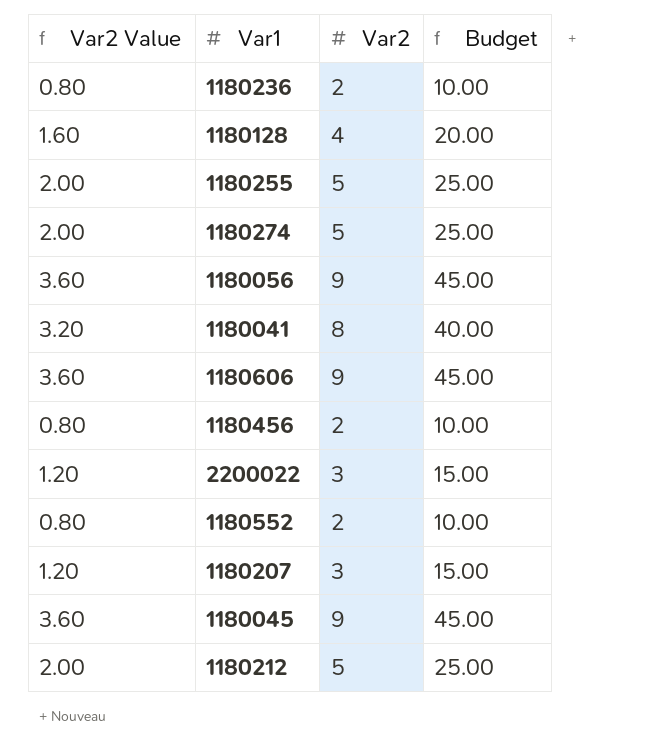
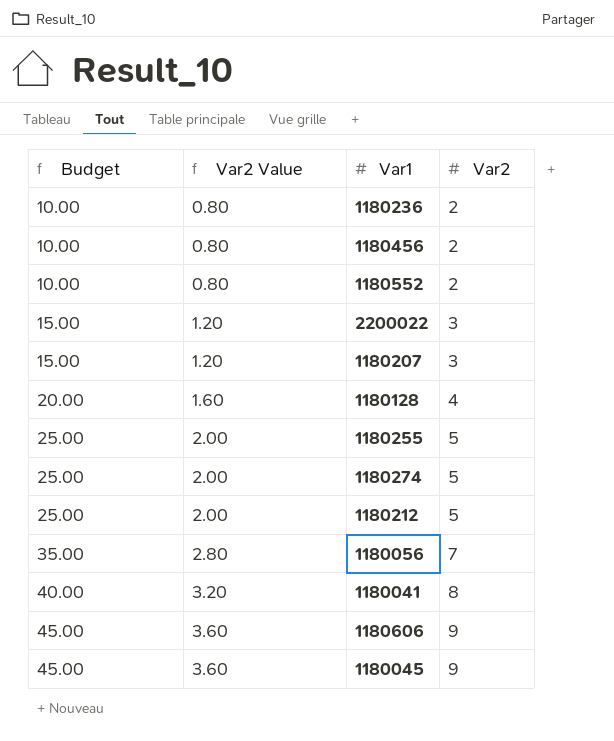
row order: none -> Budget ascending
column Budget | position: 4 -> 1
1180056 | Budget: 45.00 -> 35.00
1180056 | Var2 Value: 3.60 -> 2.80
1180056 | Var2: 9 -> 7

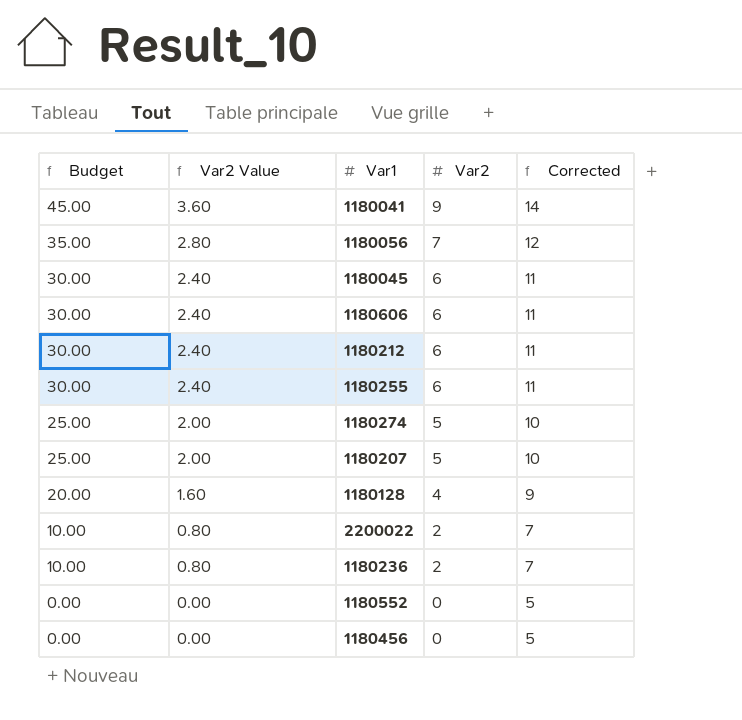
row order: Budget ascending -> Budget descending
column Corrected | formula: none -> [Var2] + 5
1180041 | Budget: 40.00 -> 45.00
1180041 | Var2 Value: 3.20 -> 3.60
1180041 | Var2: 8 -> 9
1180045 | Budget: 45.00 -> 30.00
1180045 | Var2 Value: 3.60 -> 2.40
1180045 | Var2: 9 -> 6
1180606 | Budget: 45.00 -> 30.00
1180606 | Var2 Value: 3.60 -> 2.40
1180606 | Var2: 9 -> 6
1180212 | Budget: 25.00 -> 30.00
1180212 | Var2 Value: 2.00 -> 2.40
1180212 | Var2: 5 -> 6
1180255 | Budget: 25.00 -> 30.00
1180255 | Var2 Value: 2.00 -> 2.40
1180255 | Var2: 5 -> 6
1180207 | Budget: 15.00 -> 25.00
1180207 | Var2 Value: 1.20 -> 2.00
1180207 | Var2: 3 -> 5
2200022 | Budget: 15.00 -> 10.00
2200022 | Var2 Value: 1.20 -> 0.80
2200022 | Var2: 3 -> 2
1180552 | Budget: 10.00 -> 0.00
1180552 | Var2 Value: 0.80 -> 0.00
1180552 | Var2: 2 -> 0
1180456 | Budget: 10.00 -> 0.00
1180456 | Var2 Value: 0.80 -> 0.00
1180456 | Var2: 2 -> 0

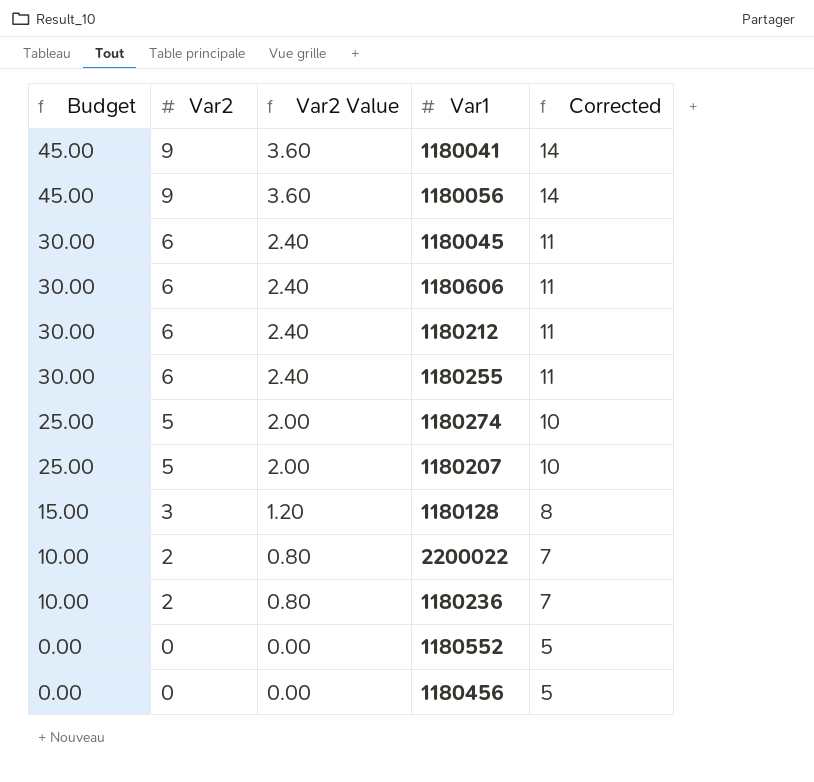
column Var2 | position: 4 -> 2
1180056 | Budget: 35.00 -> 45.00
1180056 | Var2: 7 -> 9
1180056 | Var2 Value: 2.80 -> 3.60
1180056 | Corrected: 12 -> 14
1180128 | Budget: 20.00 -> 15.00
1180128 | Var2: 4 -> 3
1180128 | Var2 Value: 1.60 -> 1.20
1180128 | Corrected: 9 -> 8

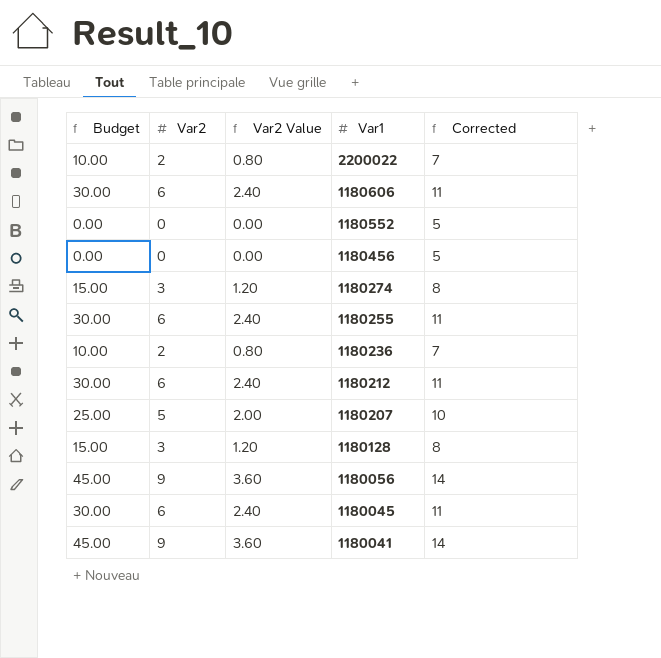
row order: Budget descending -> Var1 descending
1180274 | Budget: 25.00 -> 15.00
1180274 | Var2: 5 -> 3
1180274 | Var2 Value: 2.00 -> 1.20
1180274 | Corrected: 10 -> 8

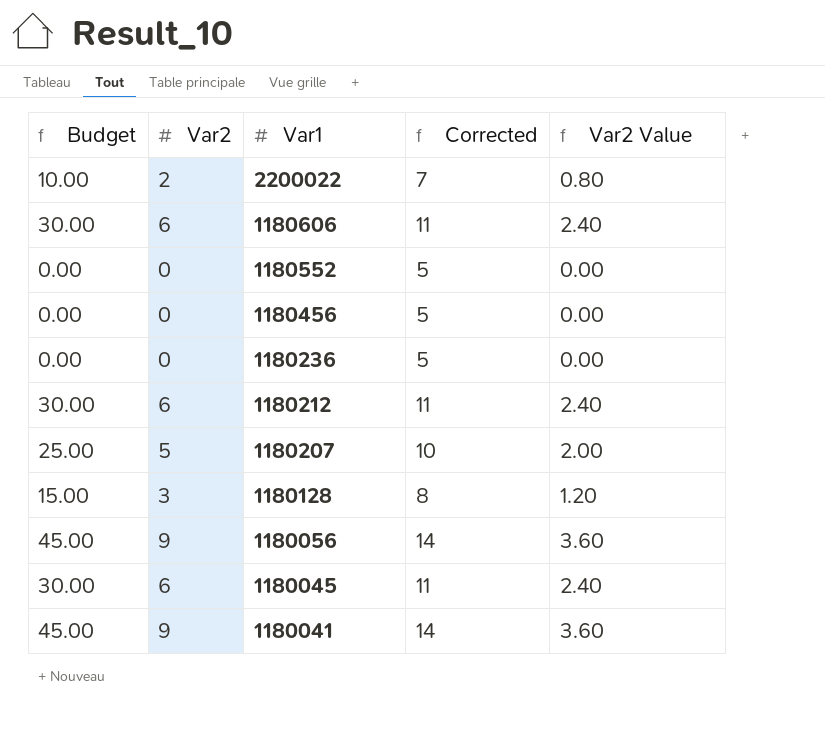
column Var2 Value | position: 3 -> 5
row 1180274: 15.00 | 3 | 1.20 | 8 -> none
row 1180255: 30.00 | 6 | 2.40 | 11 -> none
1180236 | Budget: 10.00 -> 0.00
1180236 | Var2: 2 -> 0
1180236 | Corrected: 7 -> 5
1180236 | Var2 Value: 0.80 -> 0.00

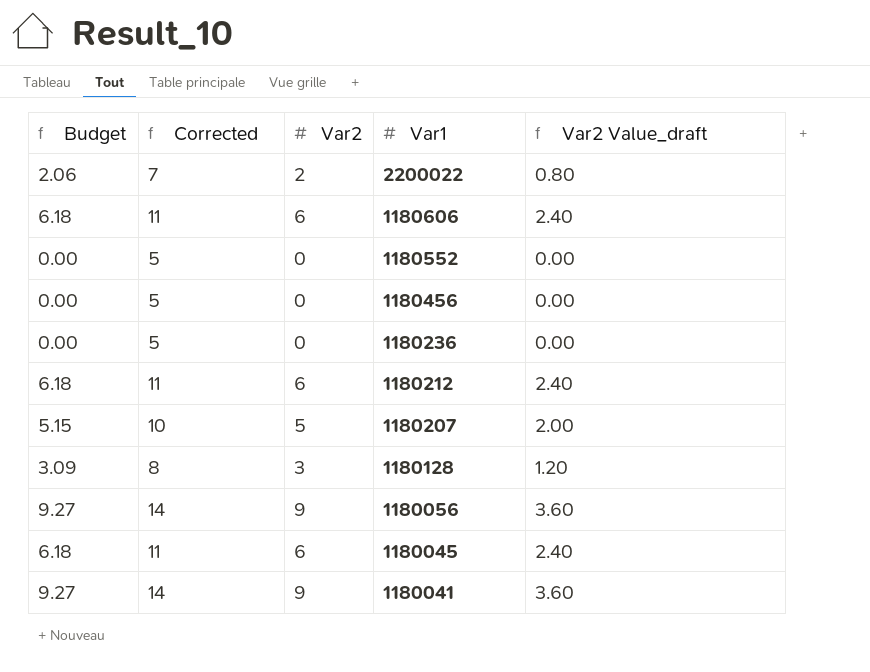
column Budget | formula: [Var2] * 5 -> [Var2] * 1.03
column Corrected | position: 4 -> 2
column name: Var2 Value -> Var2 Value_draft

